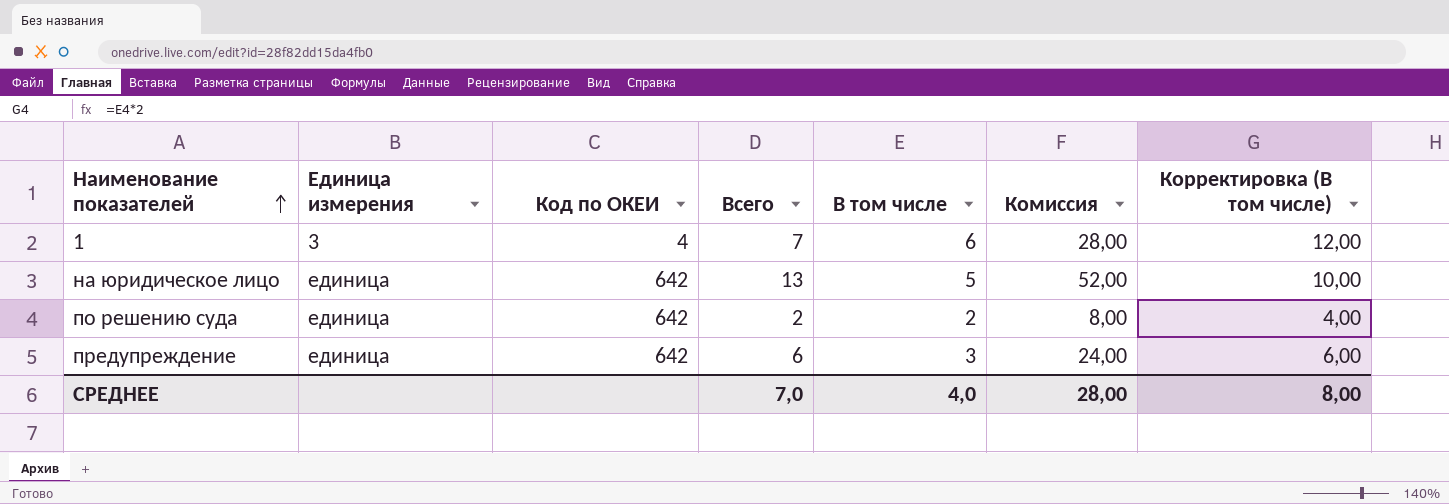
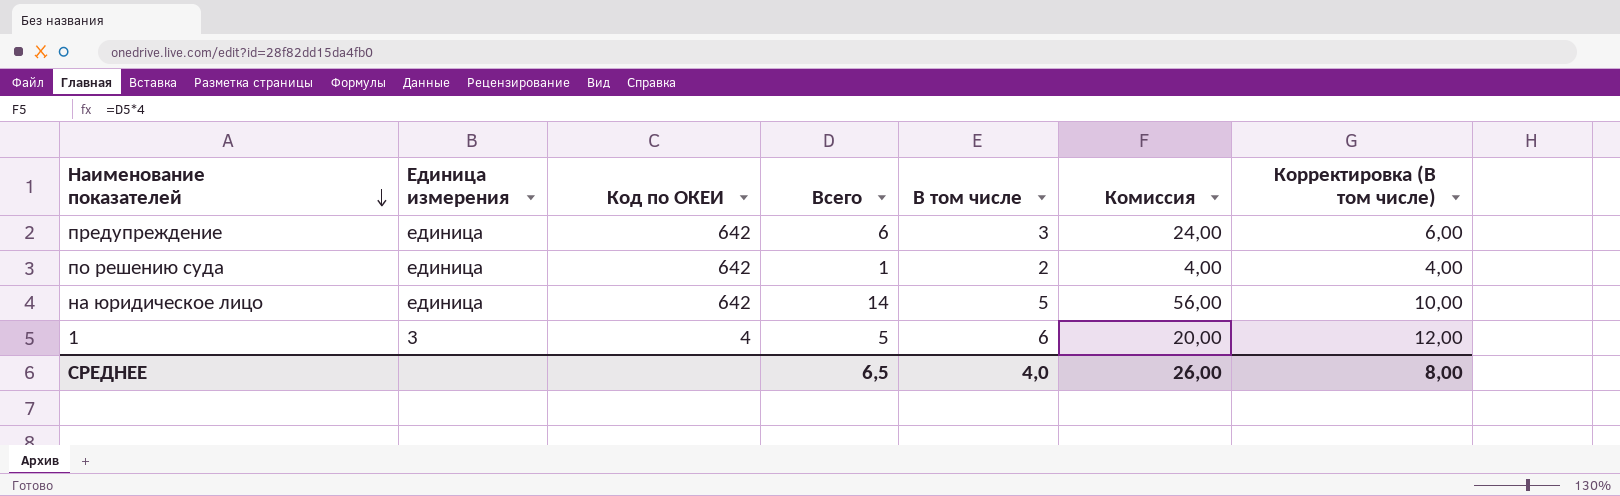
row order: Наименование показателей ascending -> Наименование показателей descending
по решению суда | Всего: 2 -> 1
по решению суда | Комиссия: 8,00 -> 4,00
на юридическое лицо | Всего: 13 -> 14
на юридическое лицо | Комиссия: 52,00 -> 56,00
1 | Всего: 7 -> 5
1 | Комиссия: 28,00 -> 20,00
СРЕДНЕЕ | Всего: 7,0 -> 6,5
СРЕДНЕЕ | Комиссия: 28,00 -> 26,00

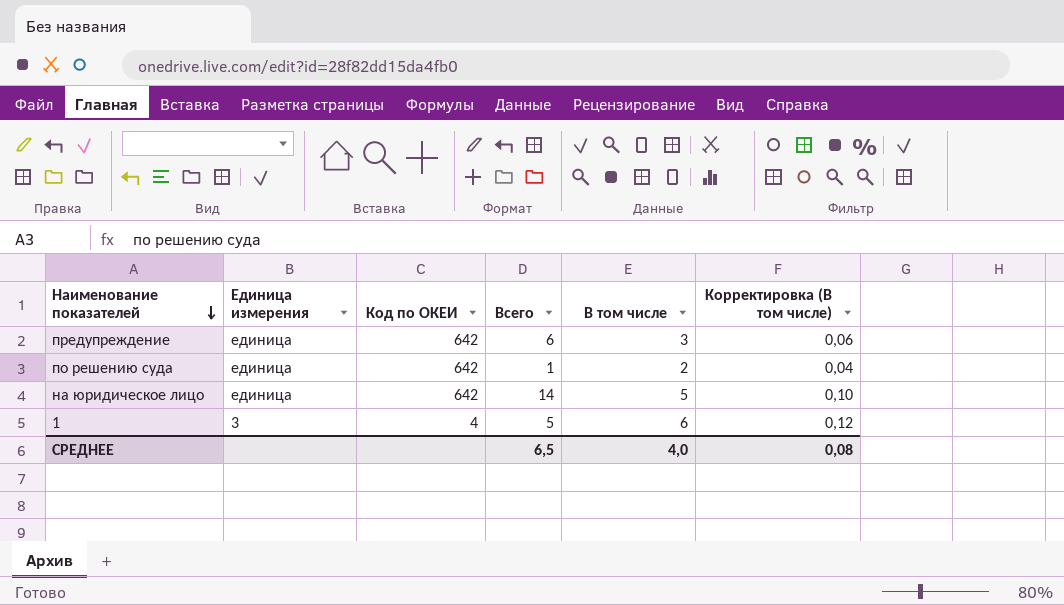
column Комиссия | formula: [Всего] * 4 -> none
column Корректировка (В том числе) | formula: [В том числе] * 2 -> [В том числе] * 0,02
СРЕДНЕЕ | Корректировка (В том числе): 8,00 -> 0,08

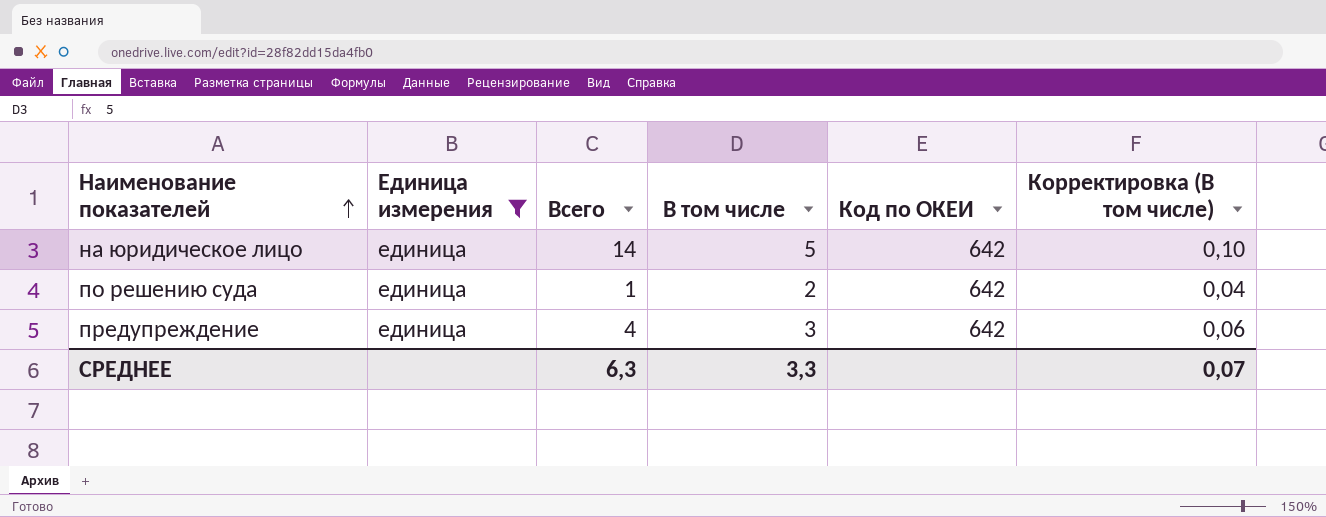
filter: none -> Единица измерения = единица
row order: Наименование показателей descending -> Наименование показателей ascending
column Код по ОКЕИ | position: 3 -> 5
предупреждение | Всего: 6 -> 4
СРЕДНЕЕ | Всего: 6,5 -> 6,3
СРЕДНЕЕ | В том числе: 4,0 -> 3,3
СРЕДНЕЕ | Корректировка (В том числе): 0,08 -> 0,07

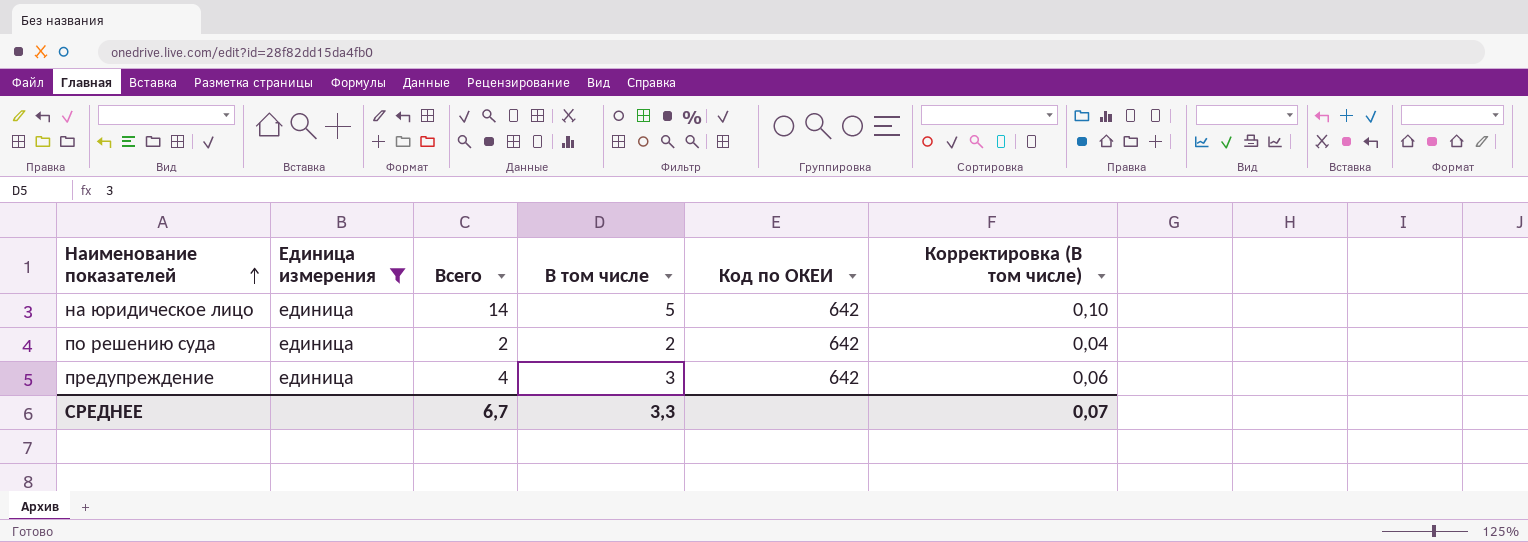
по решению суда | Всего: 1 -> 2
СРЕДНЕЕ | Всего: 6,3 -> 6,7

